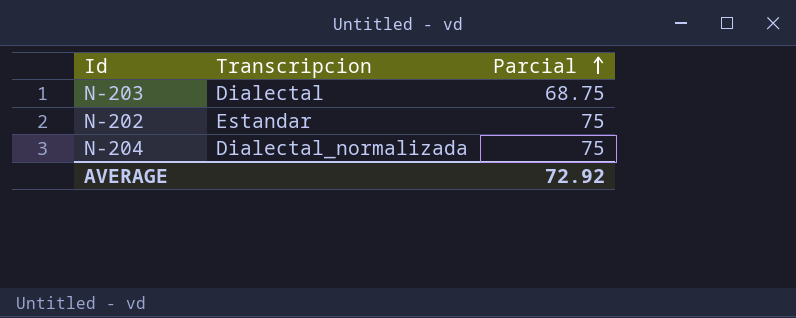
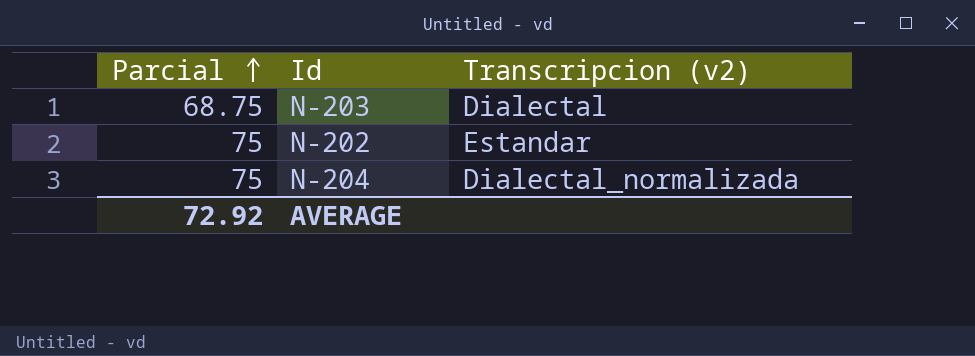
column Parcial | position: 3 -> 1
column name: Transcripcion -> Transcripcion (v2)

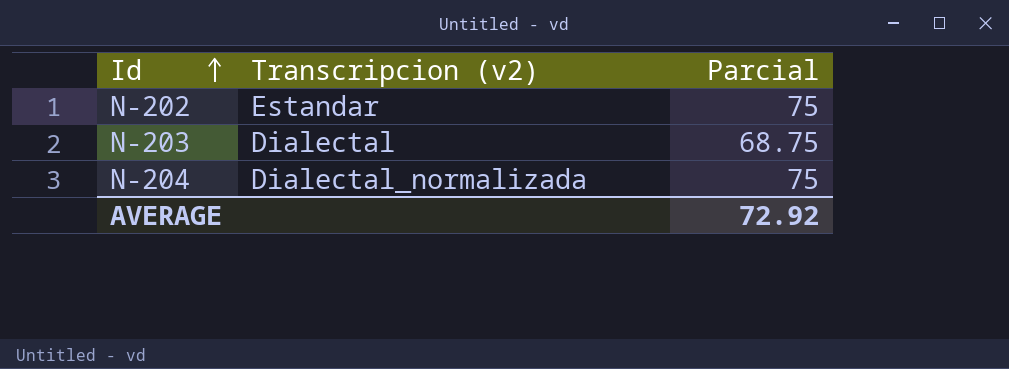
row order: Parcial ascending -> Id ascending
column Parcial | position: 1 -> 3

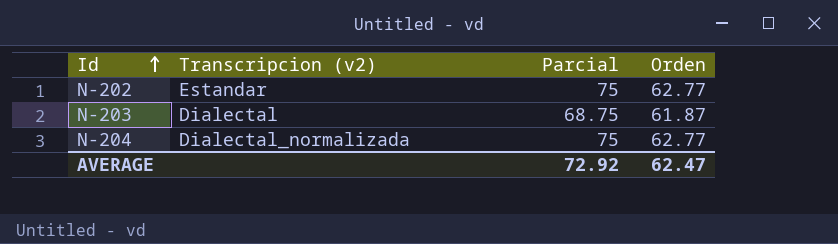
column Orden | position: none -> 4

